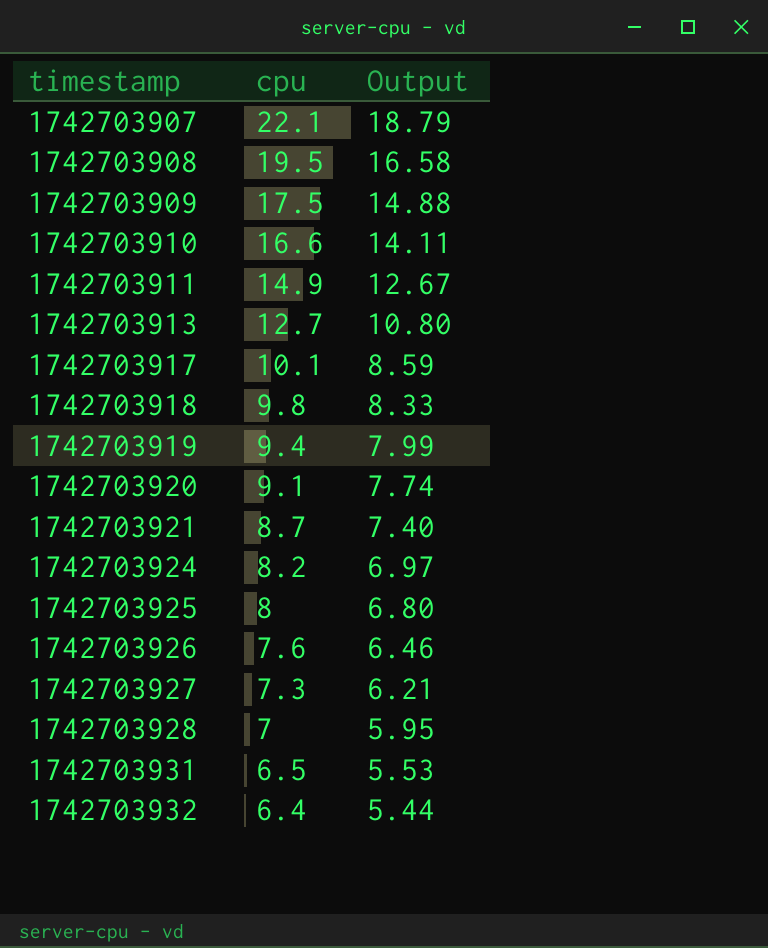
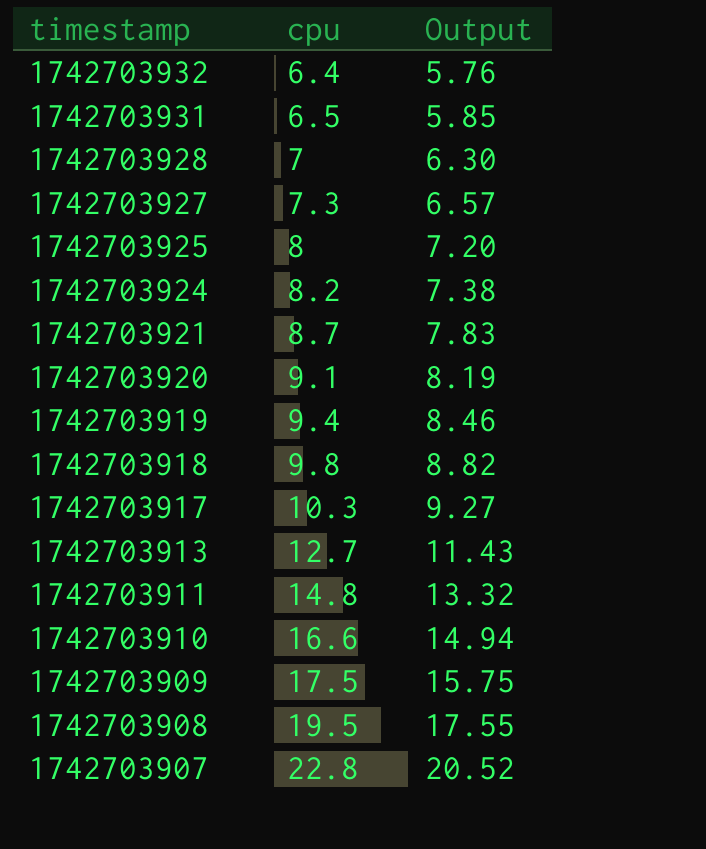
row order: timestamp ascending -> timestamp descending
column Output | formula: [cpu] * 0.85 -> [cpu] * 0.9
row 1742703926: 7.6 | 6.46 -> none
1742703917 | cpu: 10.1 -> 10.3
1742703911 | cpu: 14.9 -> 14.8
1742703907 | cpu: 22.1 -> 22.8

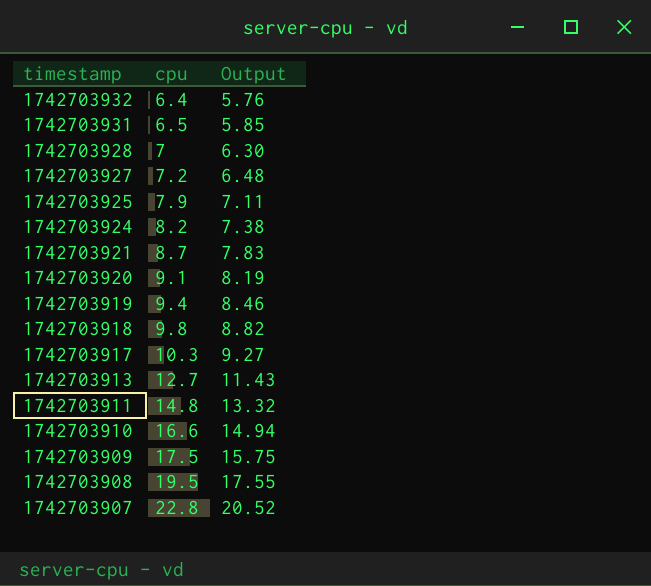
1742703927 | cpu: 7.3 -> 7.2
1742703927 | Output: 6.57 -> 6.48
1742703925 | cpu: 8 -> 7.9
1742703925 | Output: 7.20 -> 7.11

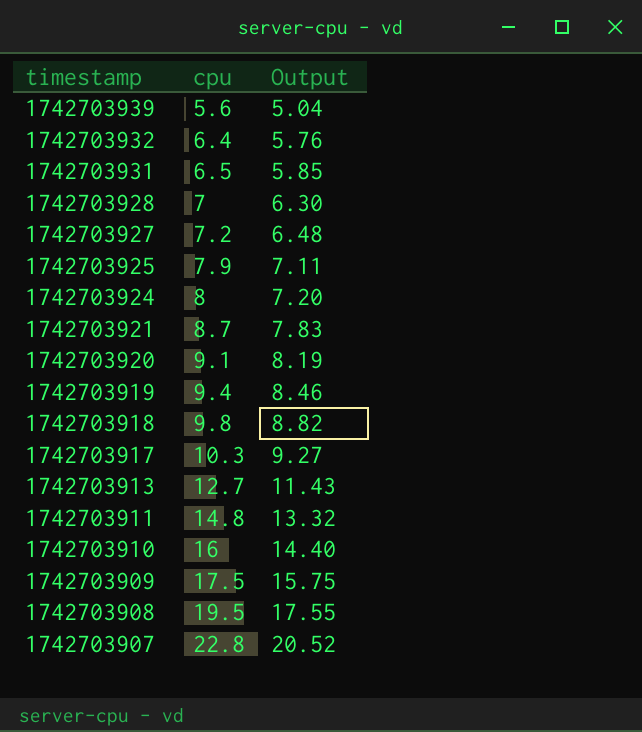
row 1742703939: none -> 5.6 | 5.04
1742703924 | cpu: 8.2 -> 8
1742703924 | Output: 7.38 -> 7.20
1742703910 | cpu: 16.6 -> 16
1742703910 | Output: 14.94 -> 14.40

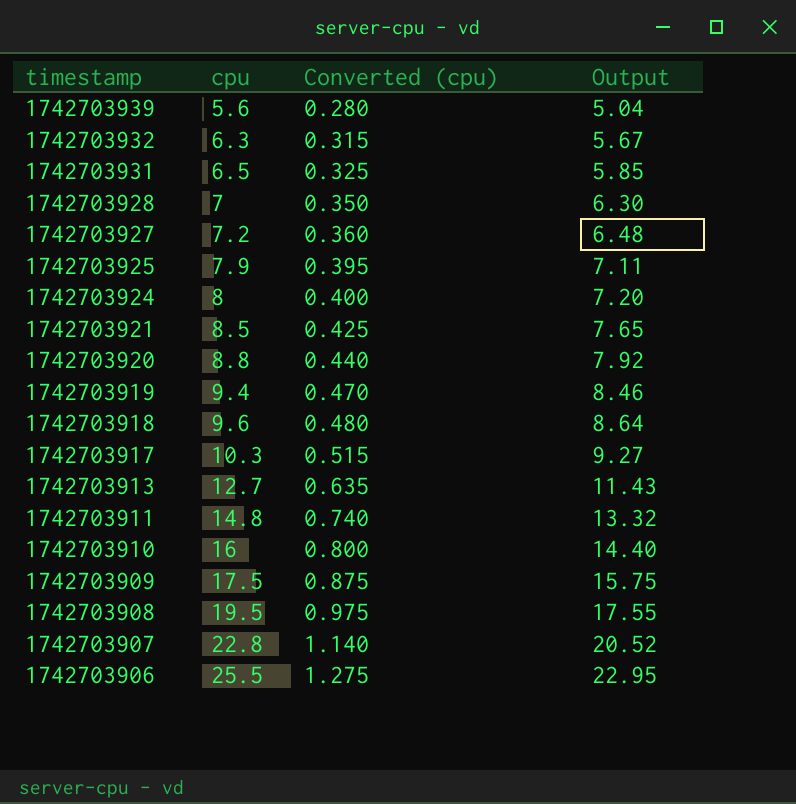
column Converted (cpu) | formula: none -> [cpu] * 0.05
1742703932 | cpu: 6.4 -> 6.3
1742703932 | Output: 5.76 -> 5.67
1742703921 | cpu: 8.7 -> 8.5
1742703921 | Output: 7.83 -> 7.65
1742703920 | cpu: 9.1 -> 8.8
1742703920 | Output: 8.19 -> 7.92
1742703918 | cpu: 9.8 -> 9.6
1742703918 | Output: 8.82 -> 8.64
row 1742703906: none -> 25.5 | 1.275 | 22.95

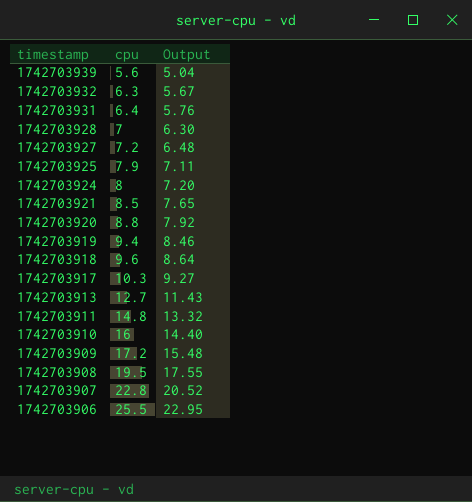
column Converted (cpu) | formula: [cpu] * 0.05 -> none
1742703931 | cpu: 6.5 -> 6.4
1742703931 | Output: 5.85 -> 5.76
1742703909 | cpu: 17.5 -> 17.2
1742703909 | Output: 15.75 -> 15.48

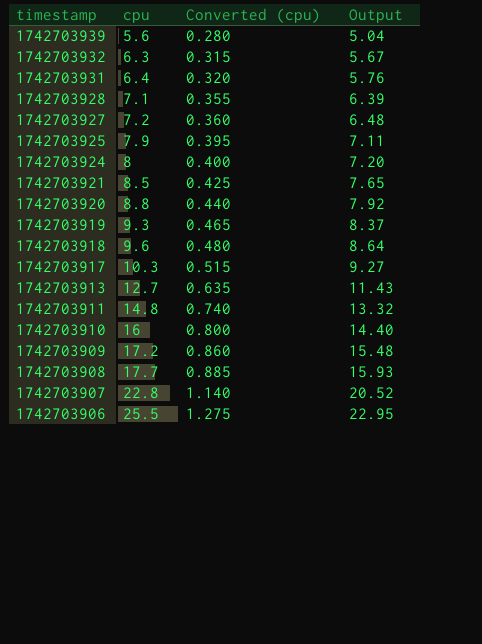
column Converted (cpu) | formula: none -> [cpu] * 0.05
1742703928 | cpu: 7 -> 7.1
1742703928 | Output: 6.30 -> 6.39
1742703919 | cpu: 9.4 -> 9.3
1742703919 | Output: 8.46 -> 8.37
1742703908 | cpu: 19.5 -> 17.7
1742703908 | Output: 17.55 -> 15.93

